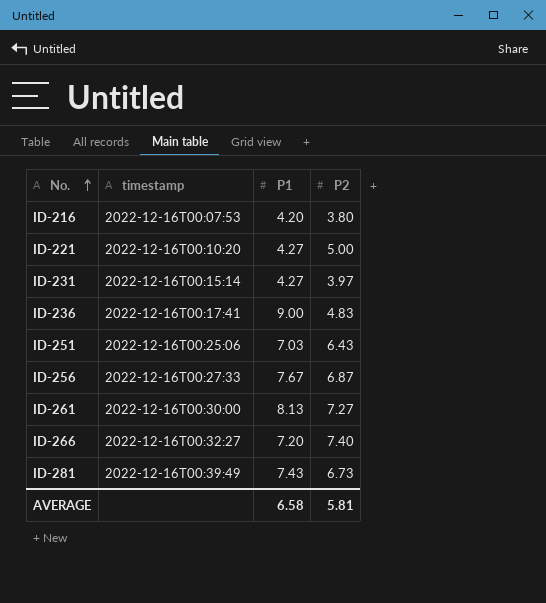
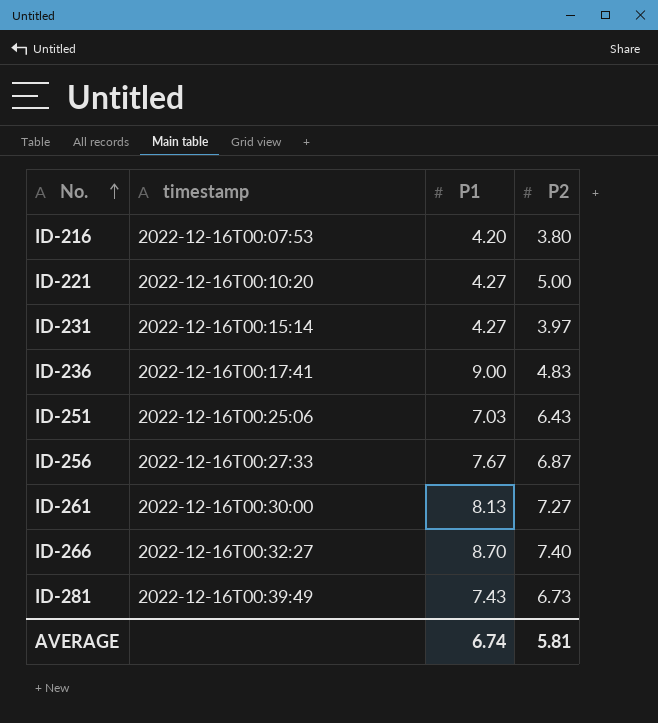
ID-266 | P1: 7.20 -> 8.70
AVERAGE | P1: 6.58 -> 6.74

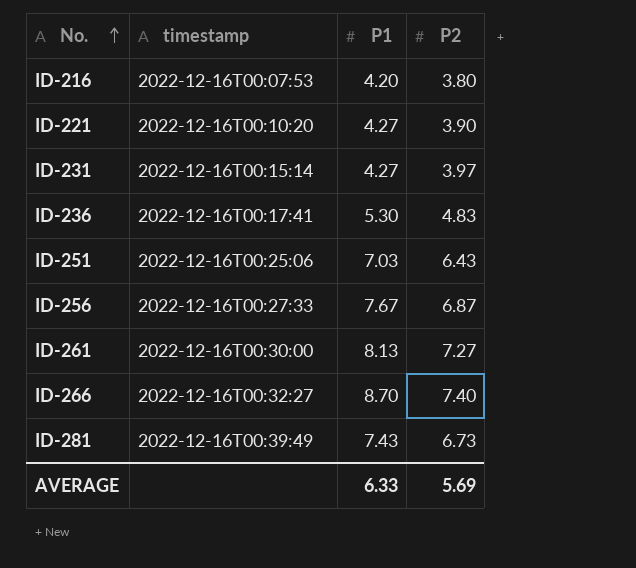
ID-221 | P2: 5.00 -> 3.90
ID-236 | P1: 9.00 -> 5.30
AVERAGE | P1: 6.74 -> 6.33
AVERAGE | P2: 5.81 -> 5.69

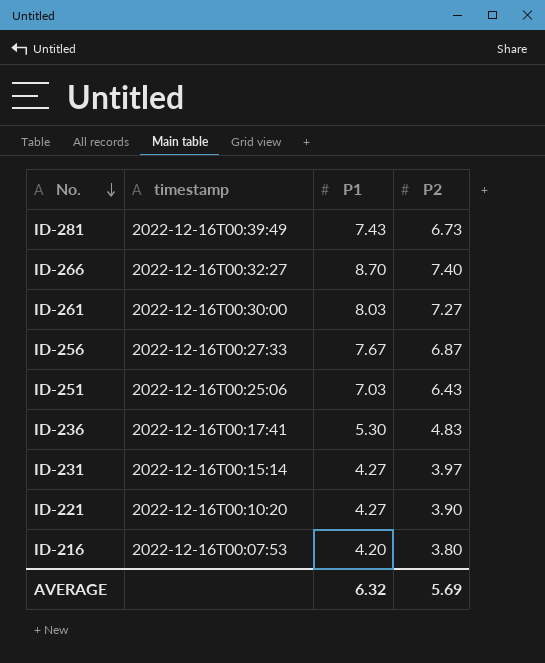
row order: No. ascending -> No. descending
ID-261 | P1: 8.13 -> 8.03
AVERAGE | P1: 6.33 -> 6.32

